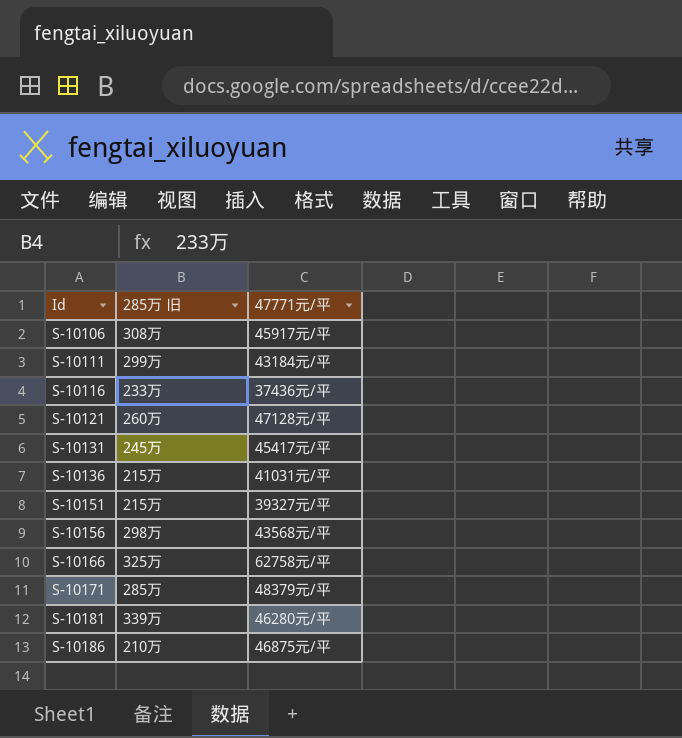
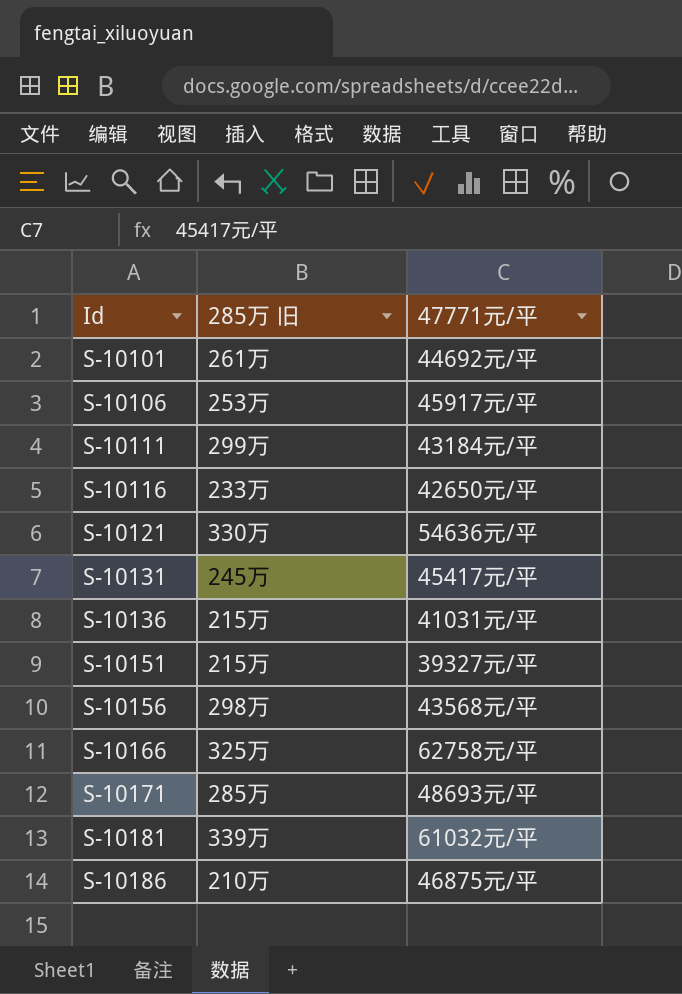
row S-10101: none -> 261万 | 44692元/平
S-10106 | 285万 旧: 308万 -> 253万
S-10116 | 47771元/平: 37436元/平 -> 42650元/平
S-10121 | 285万 旧: 260万 -> 330万
S-10121 | 47771元/平: 47128元/平 -> 54636元/平
S-10171 | 47771元/平: 48379元/平 -> 48693元/平
S-10181 | 47771元/平: 46280元/平 -> 61032元/平

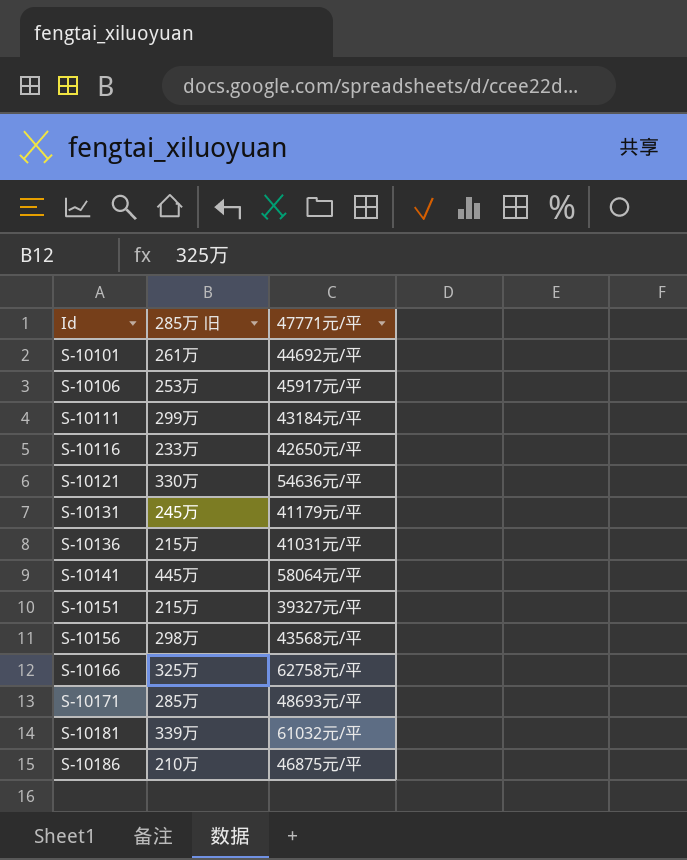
S-10131 | 47771元/平: 45417元/平 -> 41179元/平
row S-10141: none -> 445万 | 58064元/平

